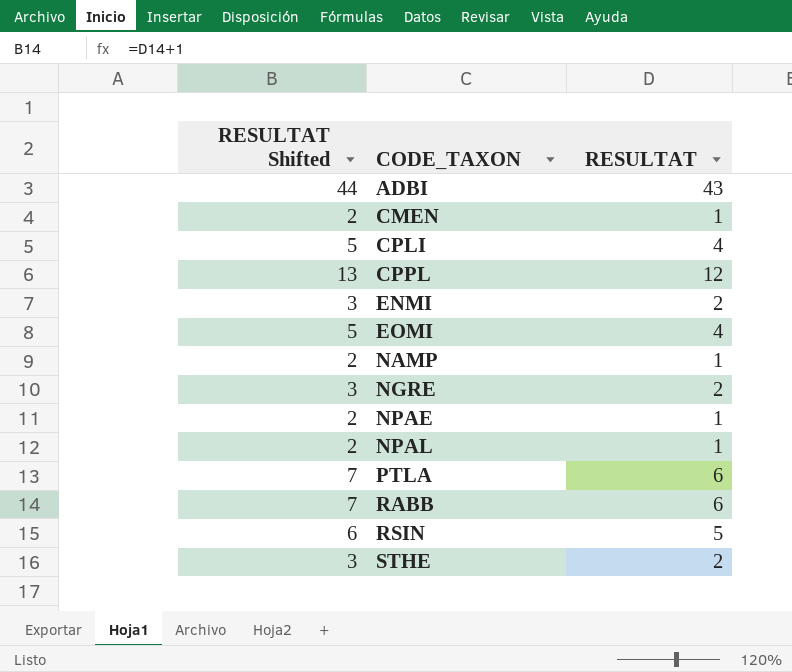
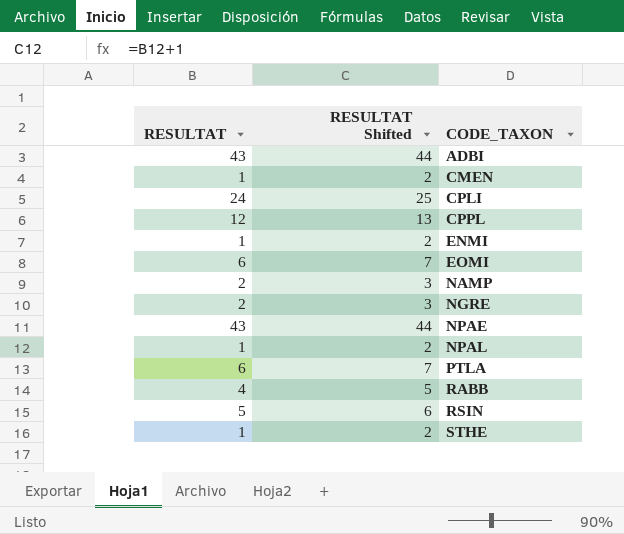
column RESULTAT | position: 3 -> 1
CPLI | RESULTAT: 4 -> 24
CPLI | RESULTAT Shifted: 5 -> 25
ENMI | RESULTAT: 2 -> 1
ENMI | RESULTAT Shifted: 3 -> 2
EOMI | RESULTAT: 4 -> 6
EOMI | RESULTAT Shifted: 5 -> 7
NAMP | RESULTAT: 1 -> 2
NAMP | RESULTAT Shifted: 2 -> 3
NPAE | RESULTAT: 1 -> 43
NPAE | RESULTAT Shifted: 2 -> 44
RABB | RESULTAT: 6 -> 4
RABB | RESULTAT Shifted: 7 -> 5
STHE | RESULTAT: 2 -> 1
STHE | RESULTAT Shifted: 3 -> 2

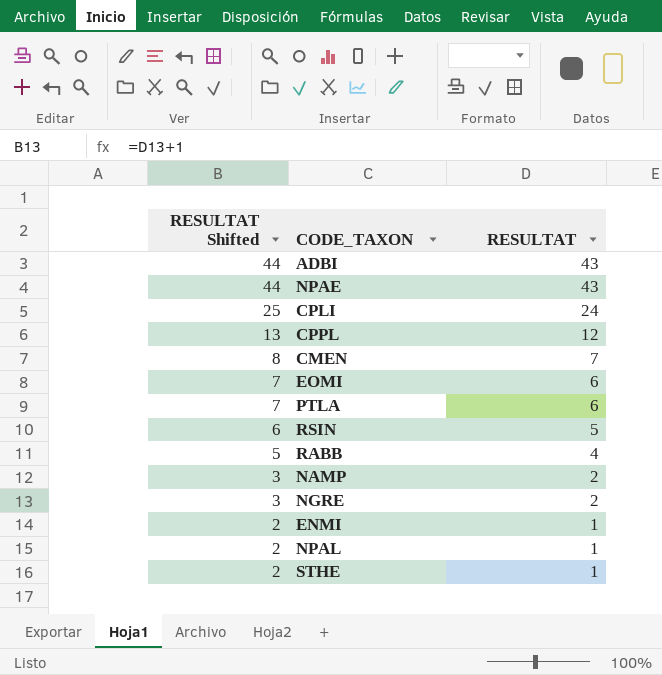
row order: CODE_TAXON ascending -> RESULTAT Shifted descending
column RESULTAT | position: 1 -> 3
CMEN | RESULTAT Shifted: 2 -> 8
CMEN | RESULTAT: 1 -> 7

